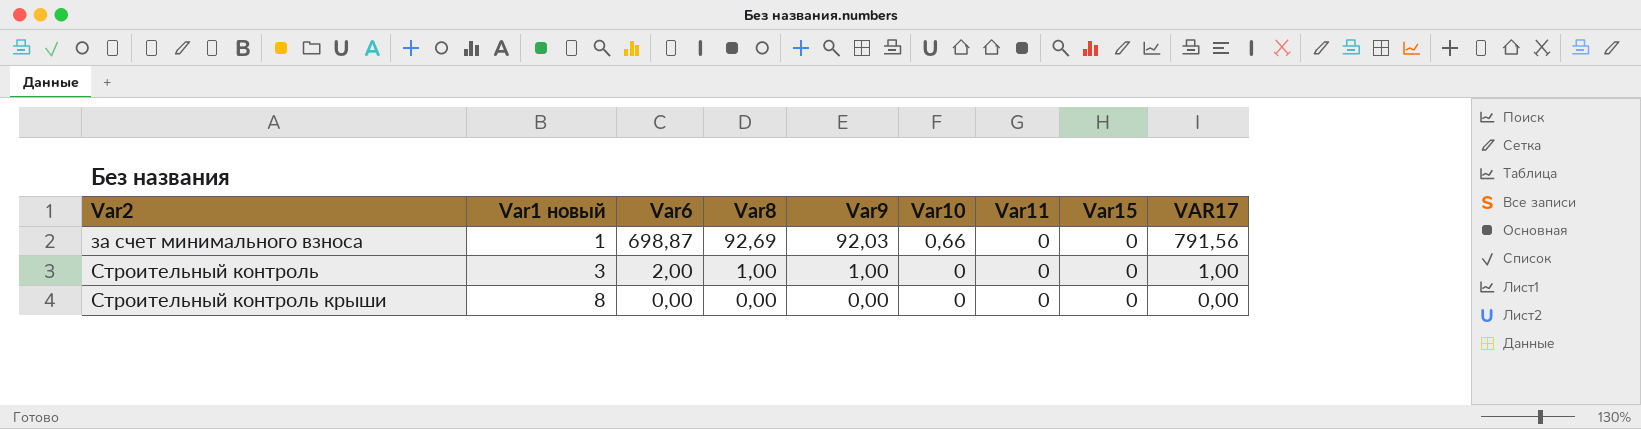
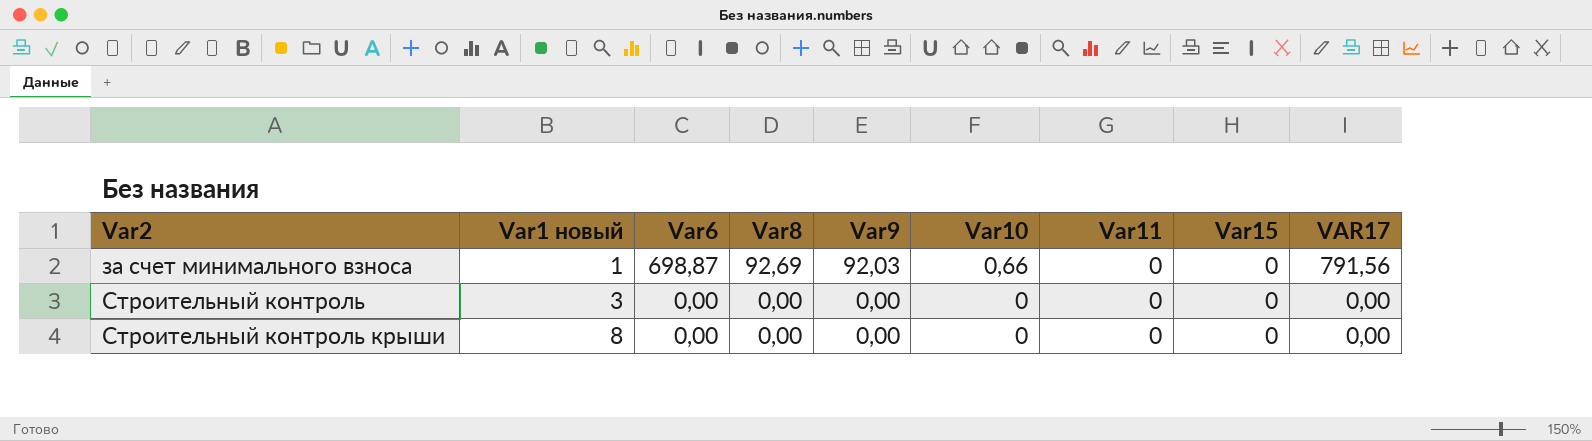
Строительный контроль | Var6: 2,00 -> 0,00
Строительный контроль | Var8: 1,00 -> 0,00
Строительный контроль | Var9: 1,00 -> 0,00
Строительный контроль | VAR17: 1,00 -> 0,00

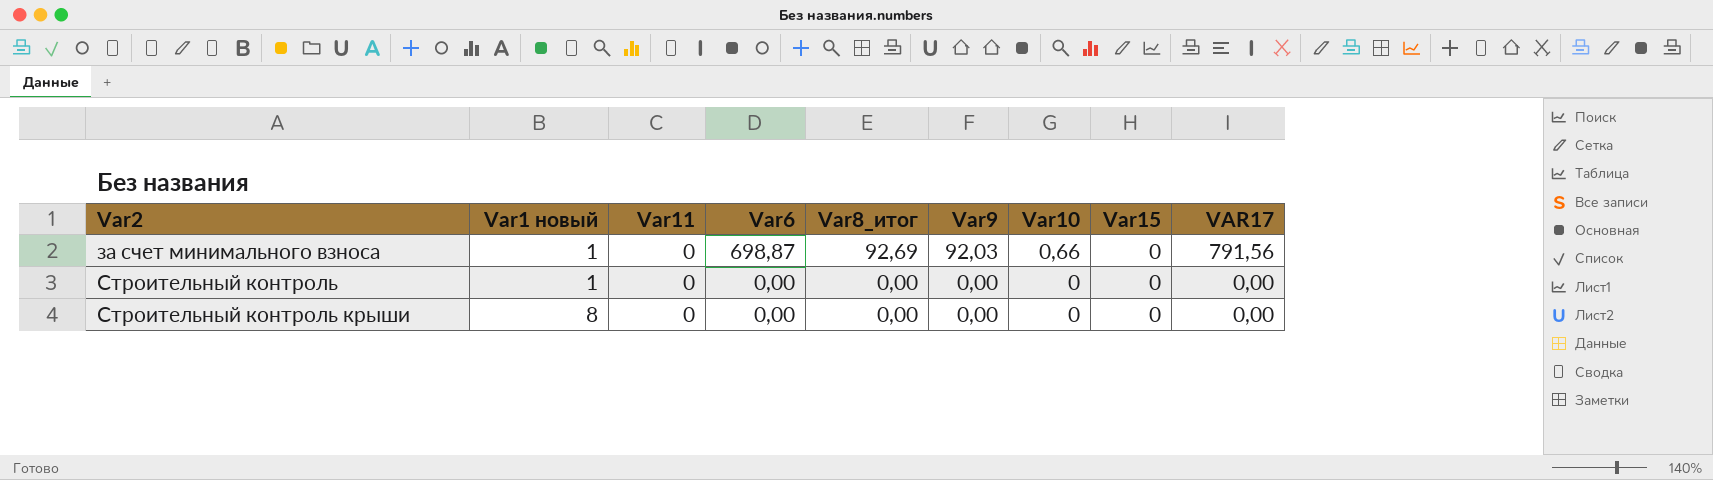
column Var11 | position: 7 -> 3
column name: Var8 -> Var8_итог
Строительный контроль | Var1 новый: 3 -> 1

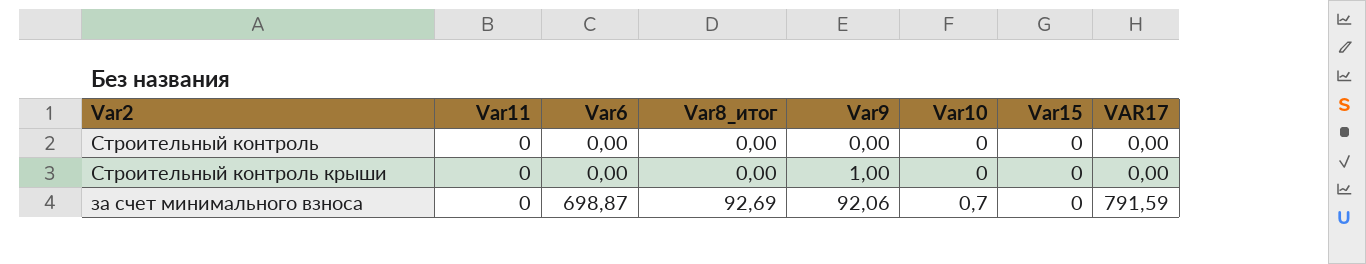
row order: Var2 ascending -> Var6 ascending
column Var1 новый | position: 2 -> none
Строительный контроль крыши | Var9: 0,00 -> 1,00
за счет минимального взноса | Var9: 92,03 -> 92,06
за счет минимального взноса | Var10: 0,66 -> 0,7
за счет минимального взноса | VAR17: 791,56 -> 791,59

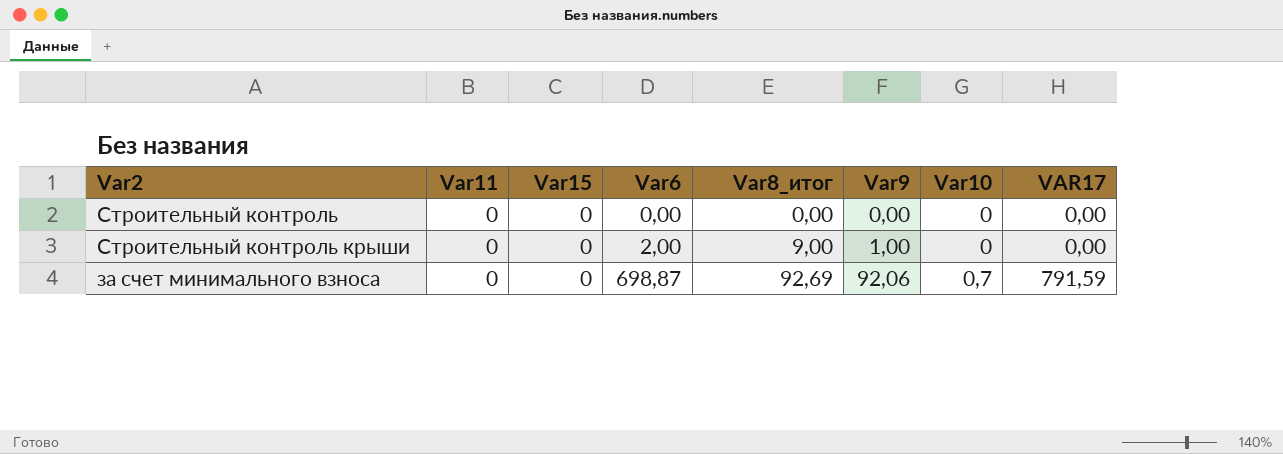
column Var15 | position: 7 -> 3
Строительный контроль крыши | Var6: 0,00 -> 2,00
Строительный контроль крыши | Var8_итог: 0,00 -> 9,00

